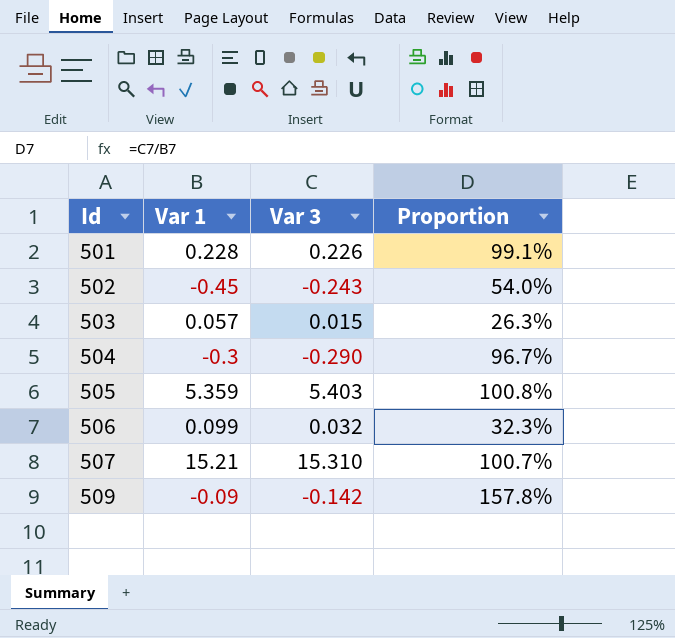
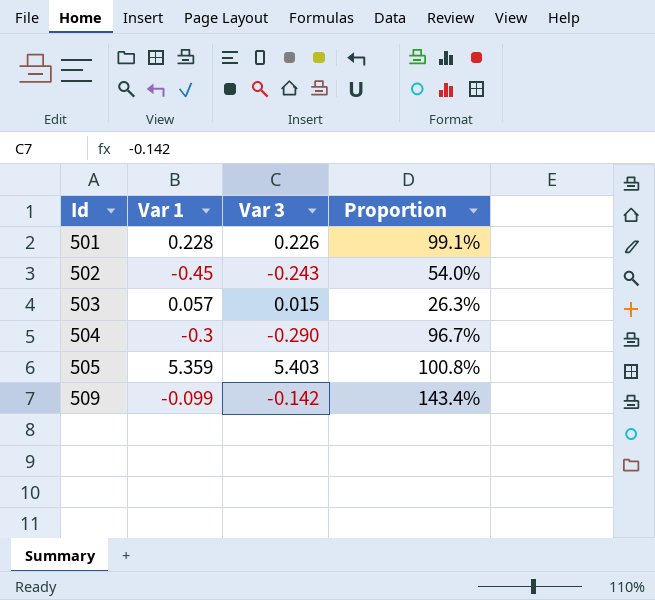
row 506: 0.099 | 0.032 | 32.3% -> none
row 507: 15.21 | 15.310 | 100.7% -> none
509 | Var 1: -0.09 -> -0.099
509 | Proportion: 157.8% -> 143.4%

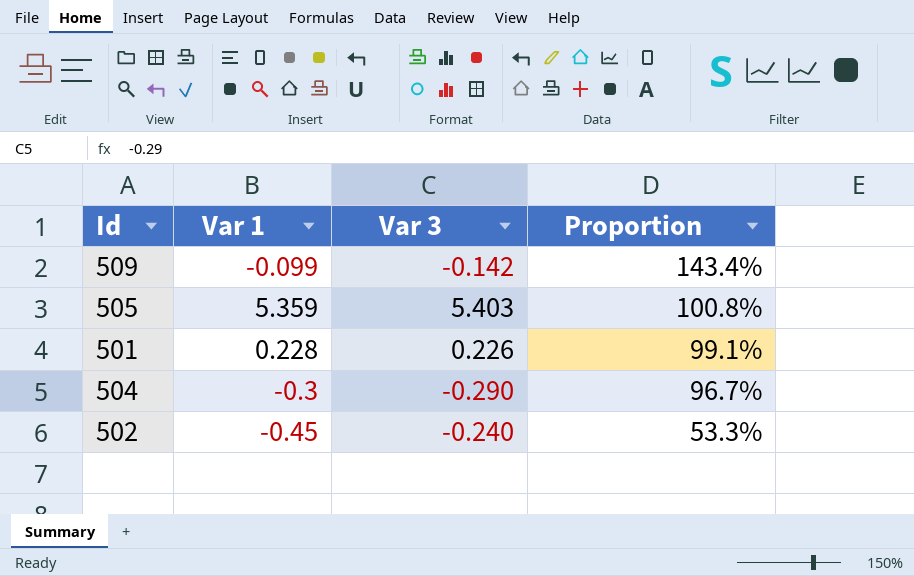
row order: Id ascending -> Proportion descending
row 503: 0.057 | 0.015 | 26.3% -> none
502 | Var 3: -0.243 -> -0.240
502 | Proportion: 54.0% -> 53.3%

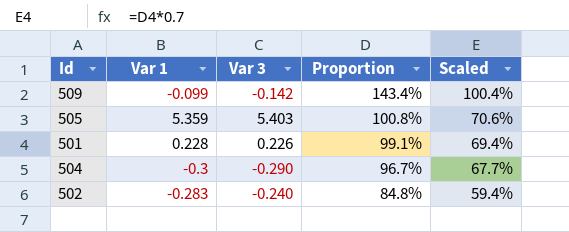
column Scaled | formula: none -> [Proportion] * 0.7
502 | Var 1: -0.45 -> -0.283
502 | Proportion: 53.3% -> 84.8%

